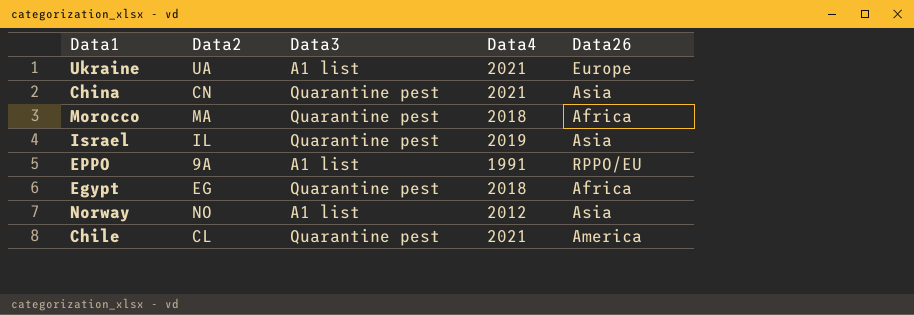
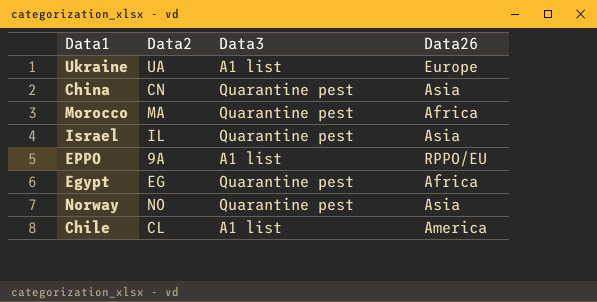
column Data4 | position: 4 -> none
Norway | Data3: A1 list -> Quarantine pest
Chile | Data3: Quarantine pest -> A1 list

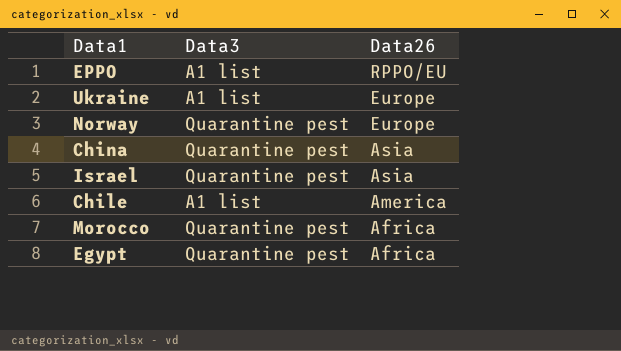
row order: none -> Data26 descending
column Data2 | position: 2 -> none
Norway | Data26: Asia -> Europe

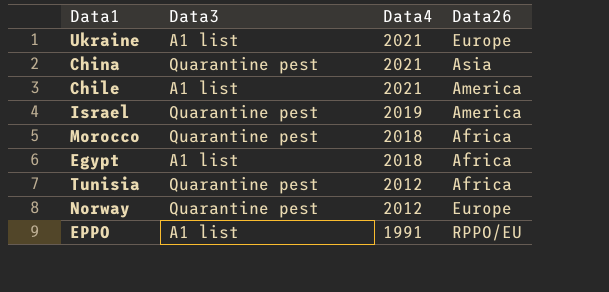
row order: Data26 descending -> Data4 descending
column Data4 | position: none -> 3
Israel | Data26: Asia -> America
Egypt | Data3: Quarantine pest -> A1 list
row Tunisia: none -> Quarantine pest | 2012 | Africa

